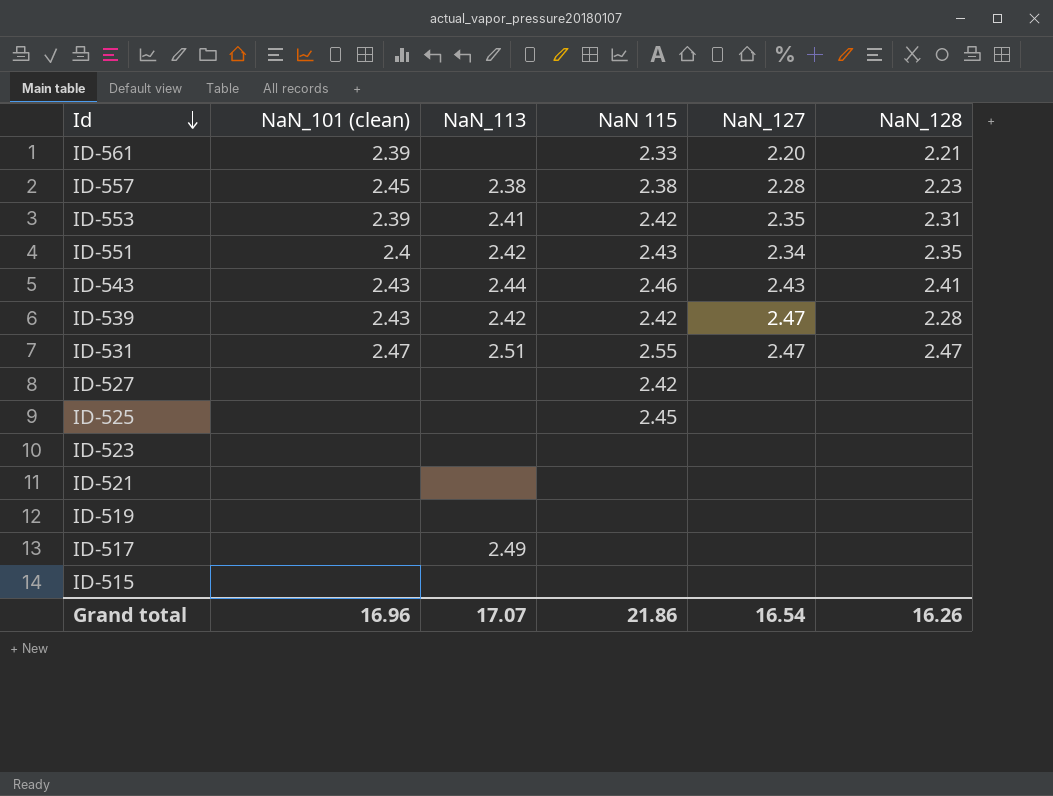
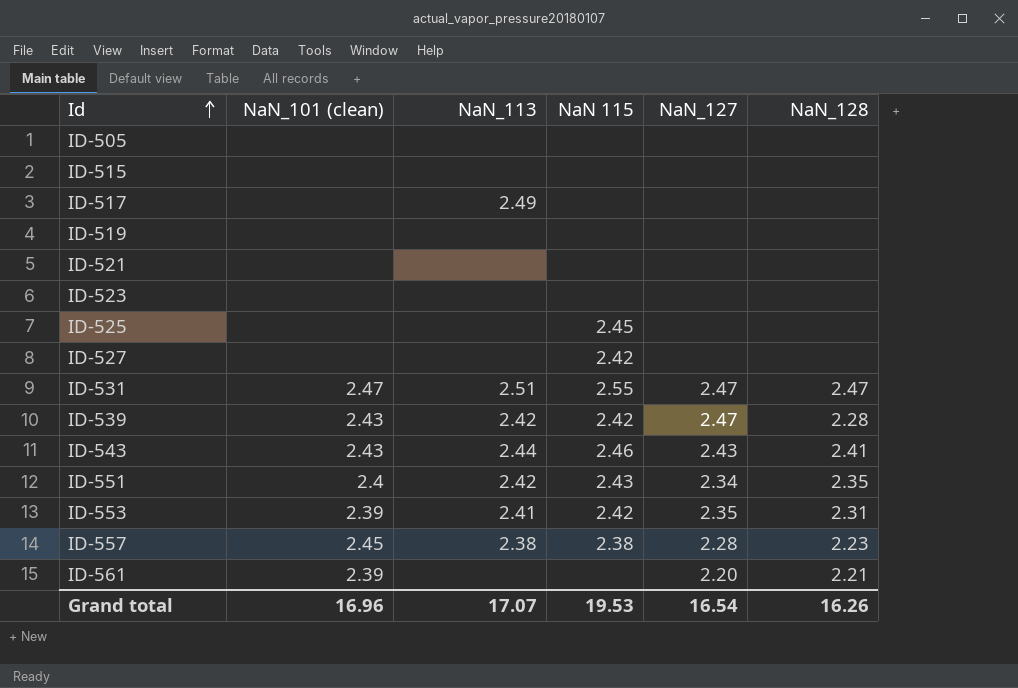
row order: Id descending -> Id ascending
row ID-505: none -> none | none | none | none | none
ID-561 | NaN 115: 2.33 -> none
Grand total | NaN 115: 21.86 -> 19.53

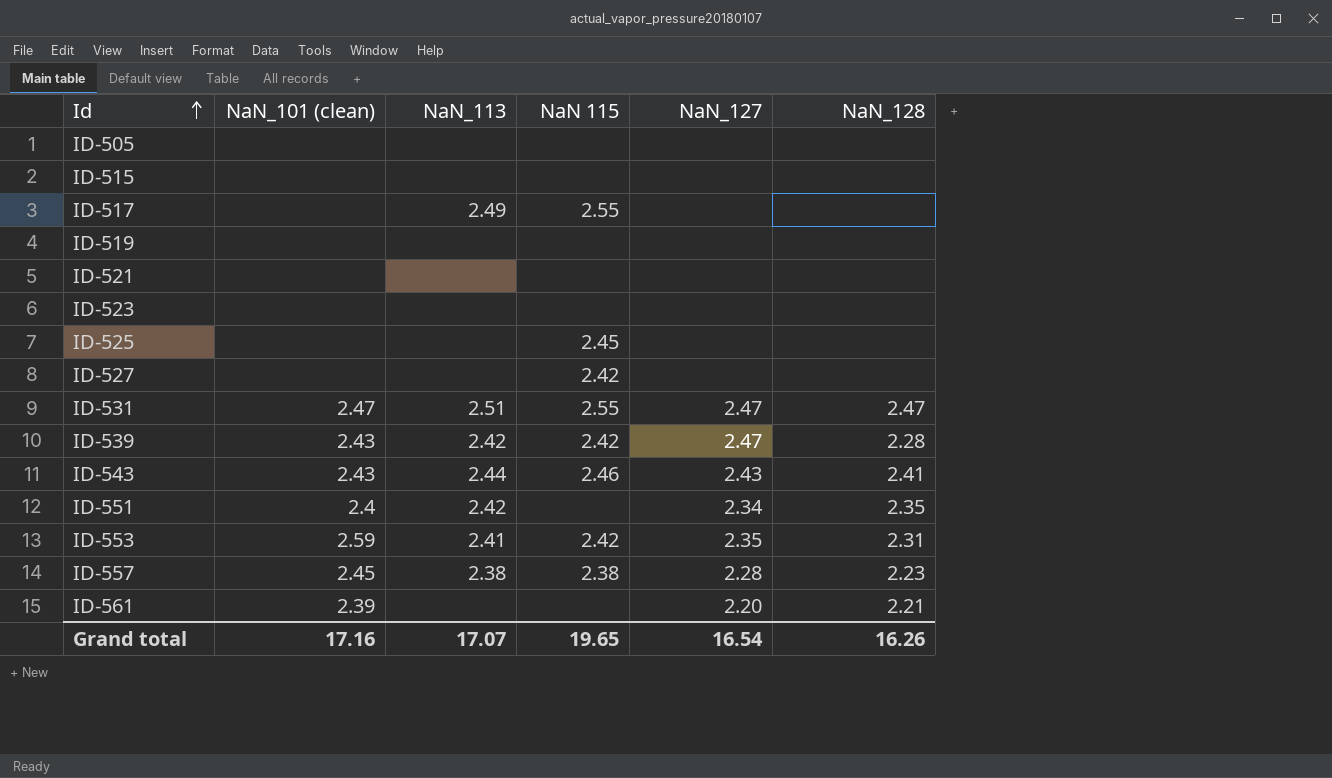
ID-517 | NaN 115: none -> 2.55
ID-551 | NaN 115: 2.43 -> none
ID-553 | NaN_101 (clean): 2.39 -> 2.59
Grand total | NaN_101 (clean): 16.96 -> 17.16
Grand total | NaN 115: 19.53 -> 19.65

